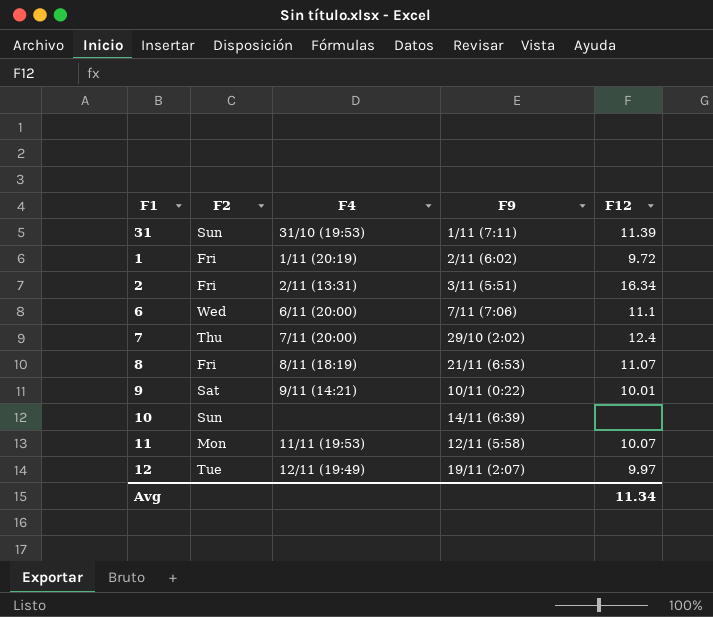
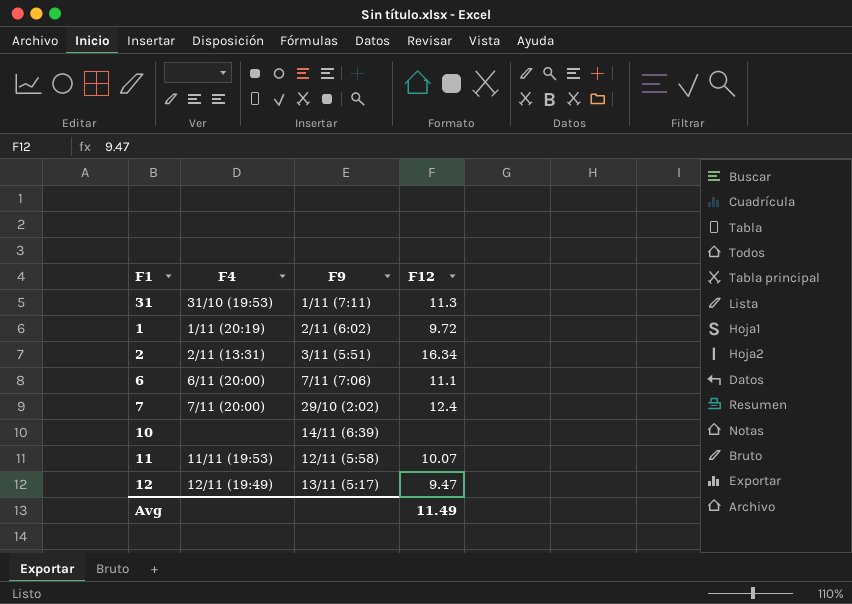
column F2 | position: 2 -> none
row 8: Fri | 8/11 (18:19) | 21/11 (6:53) | 11.07 -> none
row 9: Sat | 9/11 (14:21) | 10/11 (0:22) | 10.01 -> none
31 | F12: 11.39 -> 11.3
12 | F9: 19/11 (2:07) -> 13/11 (5:17)
12 | F12: 9.97 -> 9.47
Avg | F12: 11.34 -> 11.49

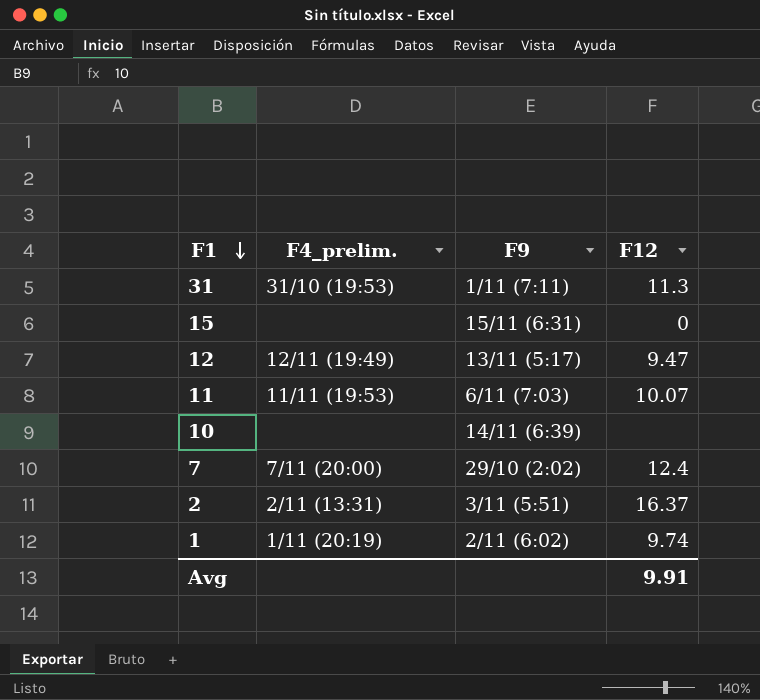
row order: none -> F1 descending
column name: F4 -> F4_prelim.
row 6: 6/11 (20:00) | 7/11 (7:06) | 11.1 -> none
row 15: none -> none | 15/11 (6:31) | 0
11 | F9: 12/11 (5:58) -> 6/11 (7:03)
2 | F12: 16.34 -> 16.37
1 | F12: 9.72 -> 9.74
Avg | F12: 11.49 -> 9.91

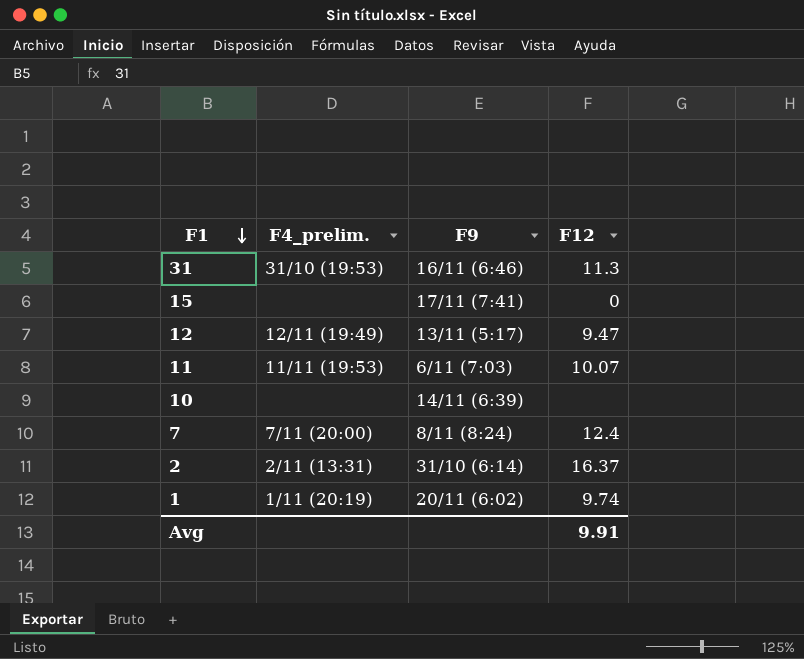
31 | F9: 1/11 (7:11) -> 16/11 (6:46)
15 | F9: 15/11 (6:31) -> 17/11 (7:41)
7 | F9: 29/10 (2:02) -> 8/11 (8:24)
2 | F9: 3/11 (5:51) -> 31/10 (6:14)
1 | F9: 2/11 (6:02) -> 20/11 (6:02)

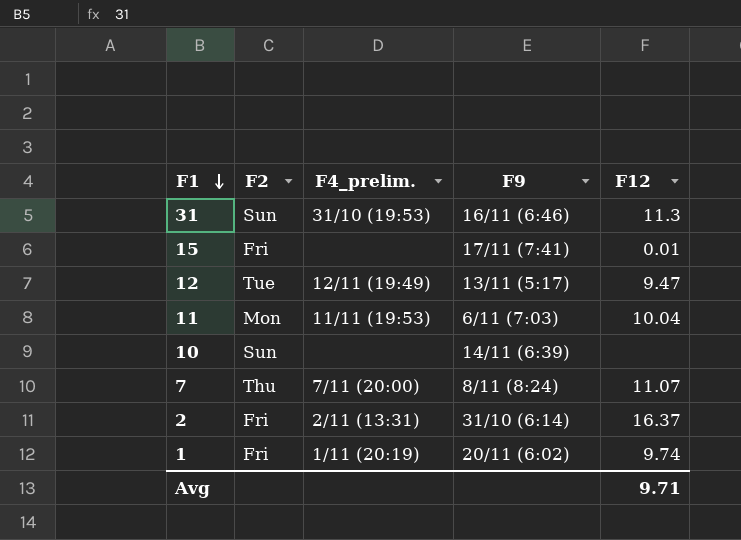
column F2 | position: none -> 2
15 | F12: 0 -> 0.01
11 | F12: 10.07 -> 10.04
7 | F12: 12.4 -> 11.07
Avg | F12: 9.91 -> 9.71

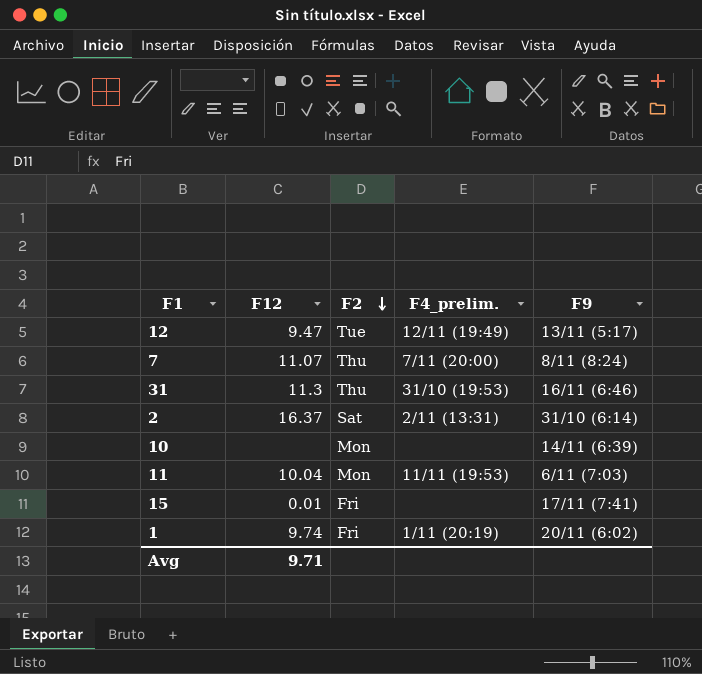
row order: F1 descending -> F2 descending
column F12 | position: 5 -> 2
31 | F2: Sun -> Thu
2 | F2: Fri -> Sat
10 | F2: Sun -> Mon

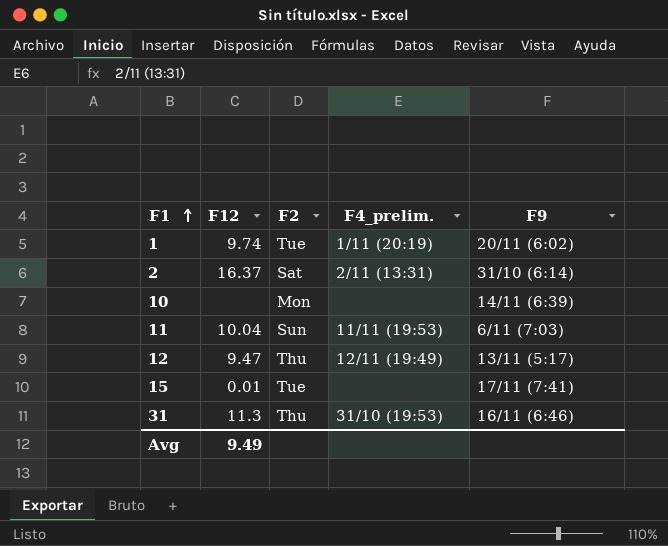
row order: F2 descending -> F1 ascending
row 7: 11.07 | Thu | 7/11 (20:00) | 8/11 (8:24) -> none
1 | F2: Fri -> Tue
11 | F2: Mon -> Sun
12 | F2: Tue -> Thu
15 | F2: Fri -> Tue
Avg | F12: 9.71 -> 9.49

